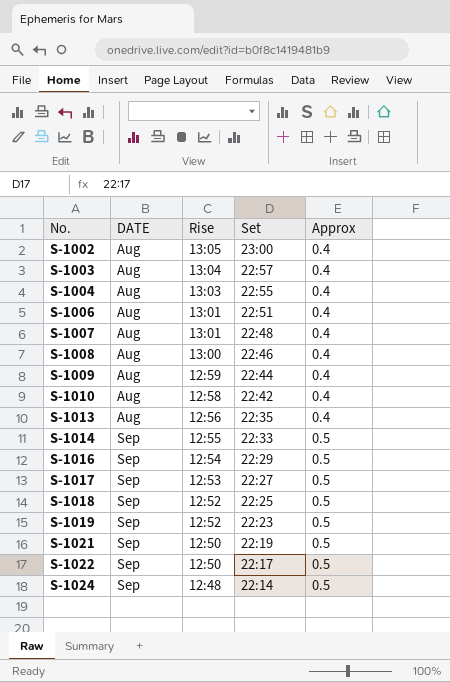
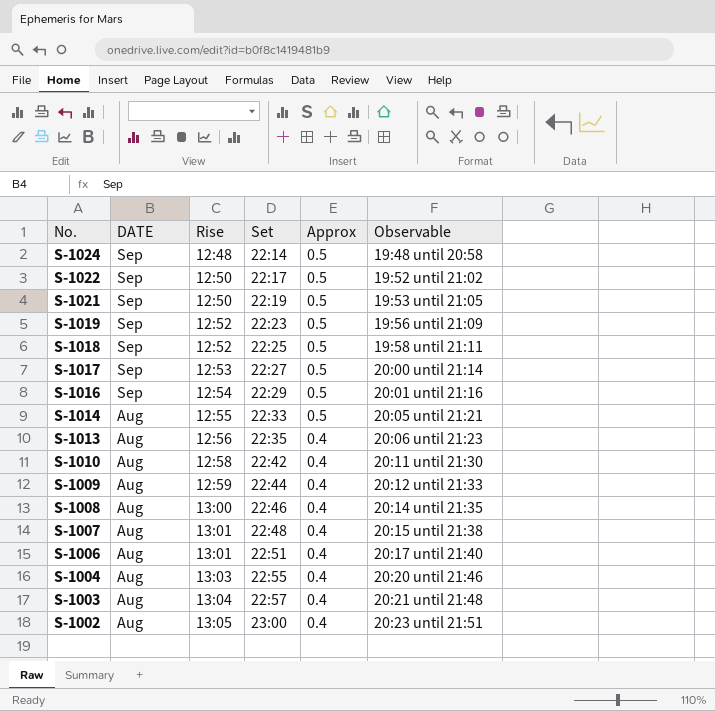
row order: No. ascending -> No. descending
column Observable | position: none -> 6
S-1014 | DATE: Sep -> Aug

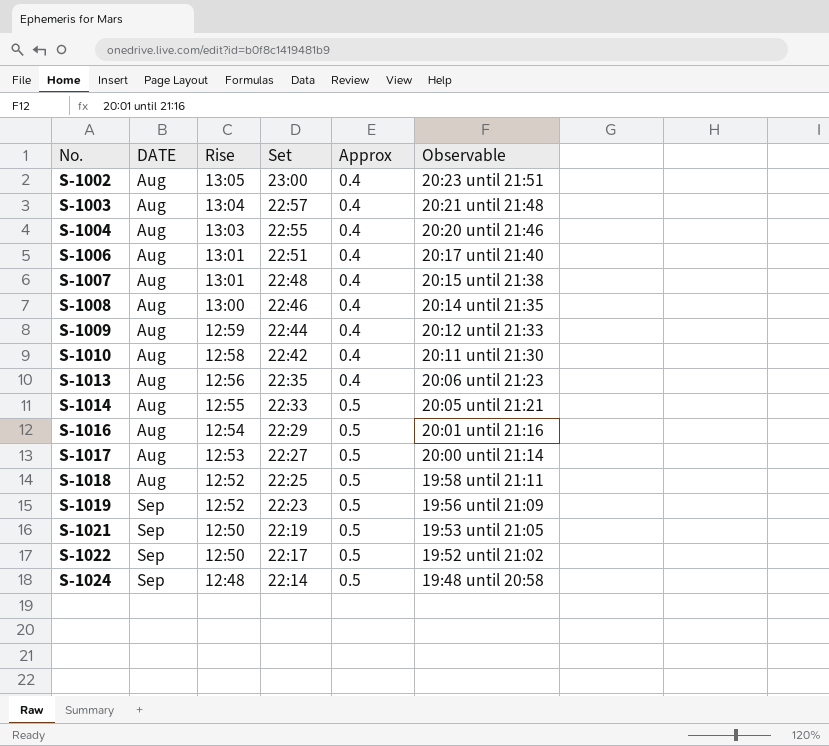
row order: No. descending -> No. ascending
S-1016 | DATE: Sep -> Aug
S-1017 | DATE: Sep -> Aug
S-1018 | DATE: Sep -> Aug

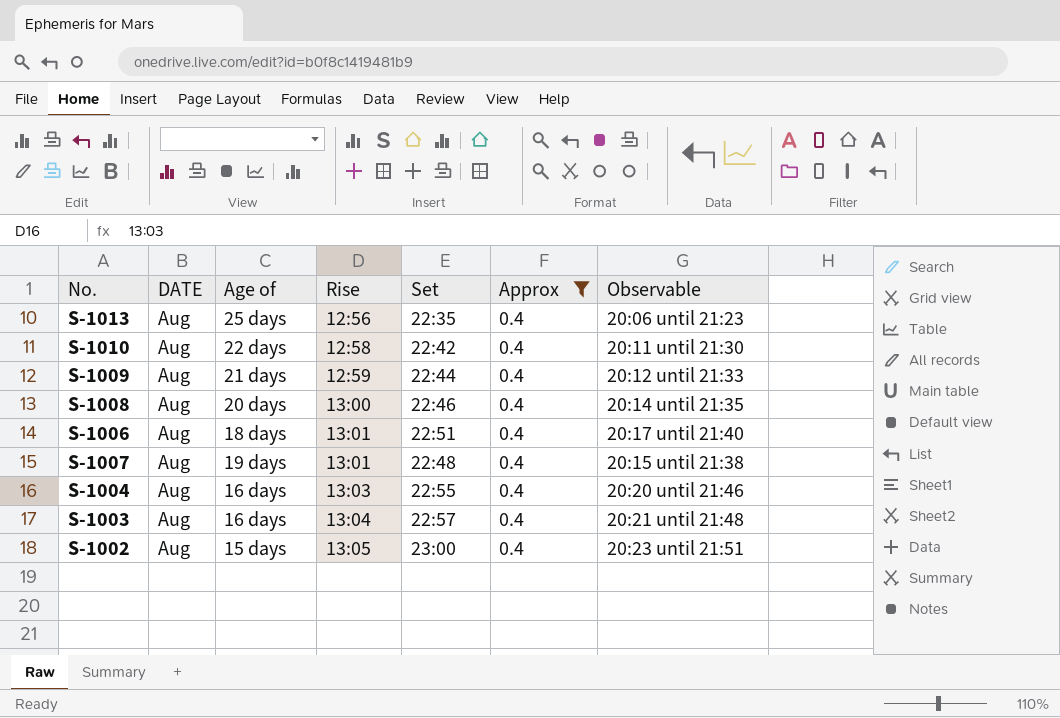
filter: none -> Approx = 0.4
row order: No. ascending -> Rise ascending
column Age of | position: none -> 3

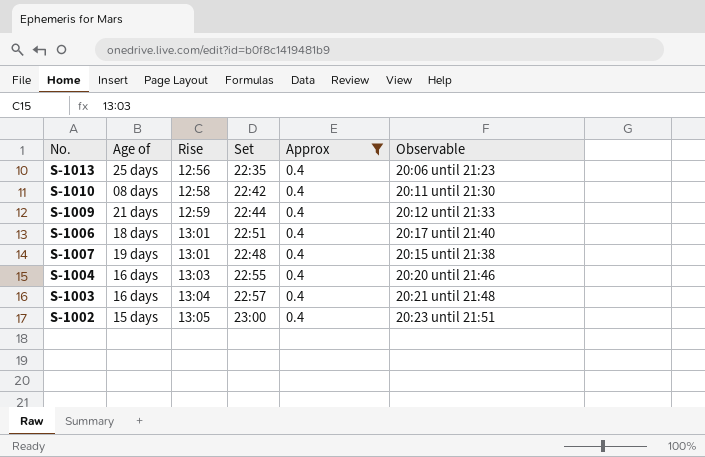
column DATE | position: 2 -> none
row S-1008: Aug | 20 days | 13:00 | 22:46 | 0.4 | 20:14 until 21:35 -> none
S-1010 | Age of: 22 days -> 08 days

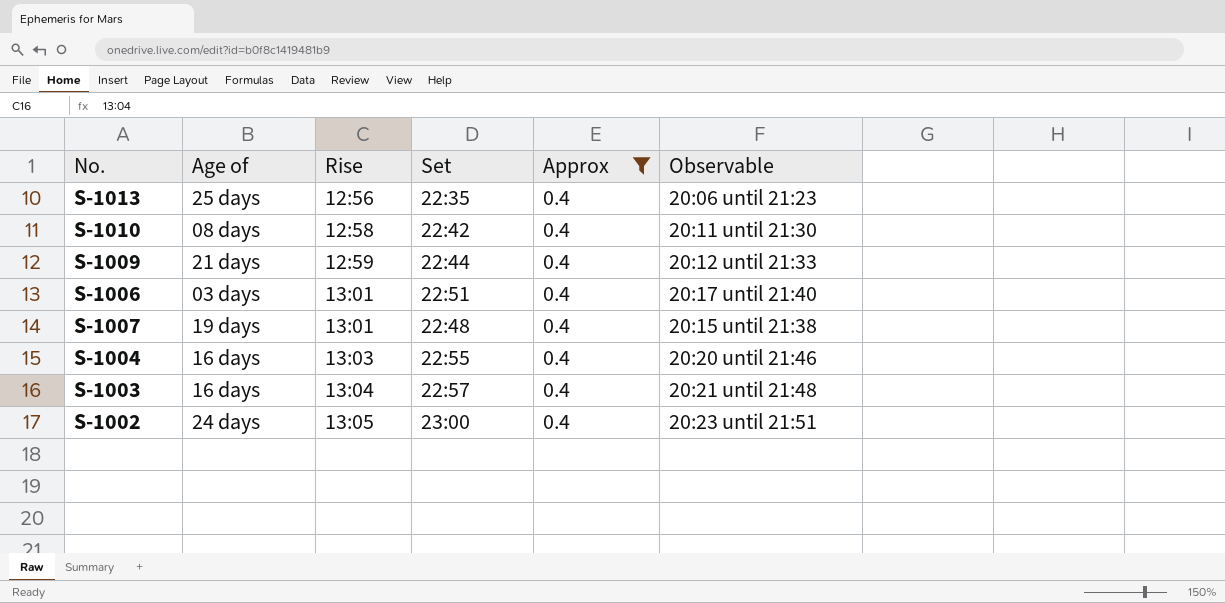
S-1006 | Age of: 18 days -> 03 days
S-1002 | Age of: 15 days -> 24 days

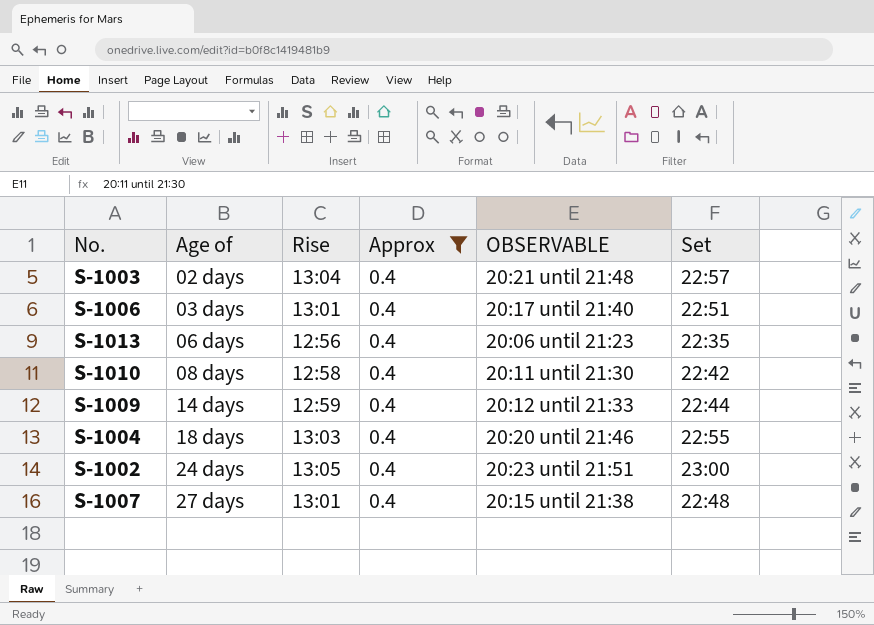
row order: Rise ascending -> Age of ascending
column name: Observable -> OBSERVABLE
column Set | position: 4 -> 6
S-1003 | Age of: 16 days -> 02 days
S-1013 | Age of: 25 days -> 06 days
S-1009 | Age of: 21 days -> 14 days
S-1004 | Age of: 16 days -> 18 days
S-1007 | Age of: 19 days -> 27 days

